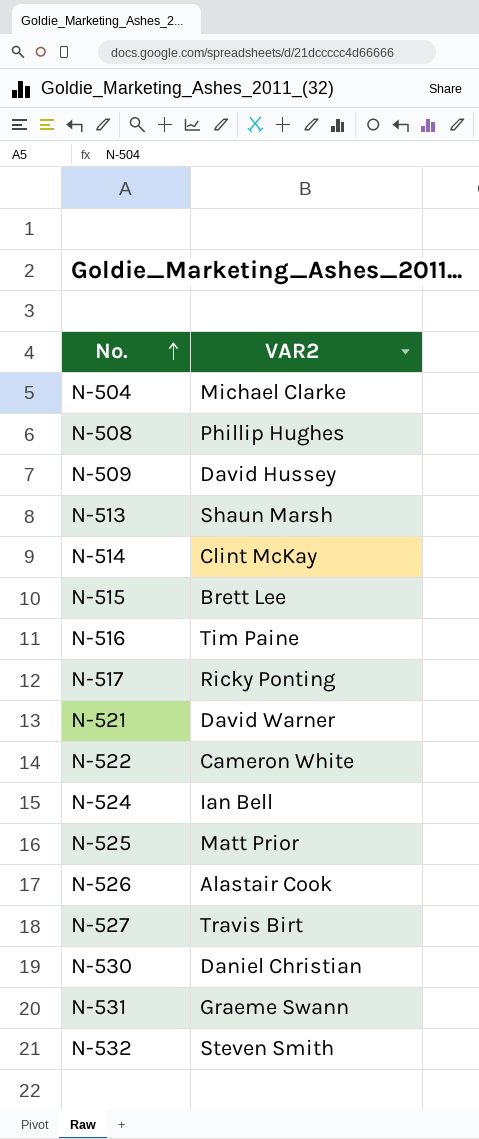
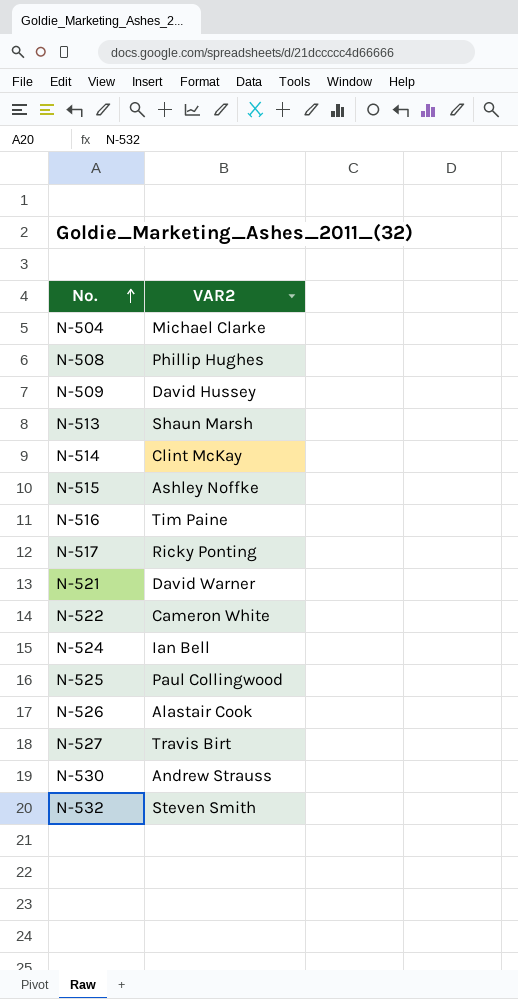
row N-531: Graeme Swann -> none
N-515 | VAR2: Brett Lee -> Ashley Noffke
N-525 | VAR2: Matt Prior -> Paul Collingwood
N-530 | VAR2: Daniel Christian -> Andrew Strauss

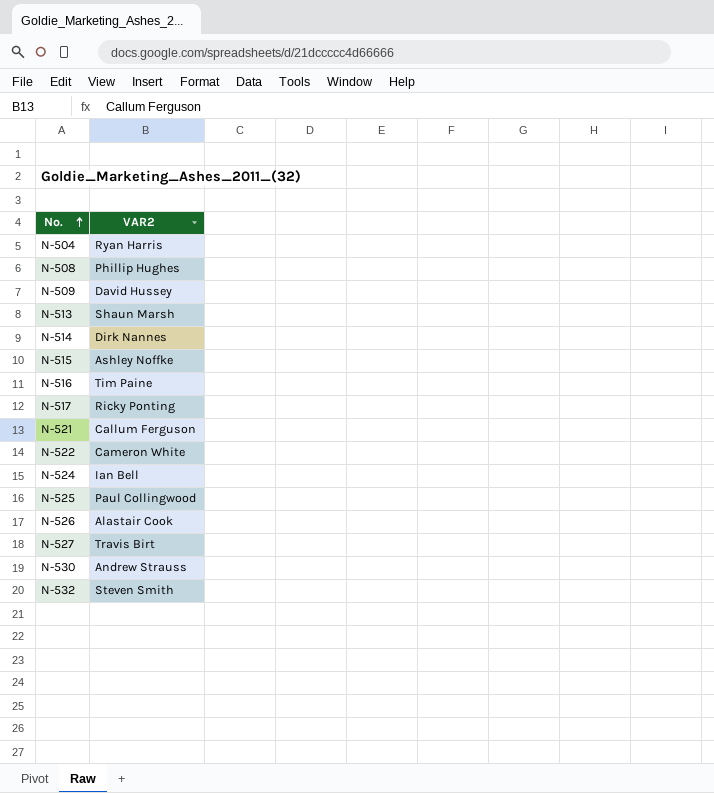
N-504 | VAR2: Michael Clarke -> Ryan Harris
N-514 | VAR2: Clint McKay -> Dirk Nannes
N-521 | VAR2: David Warner -> Callum Ferguson

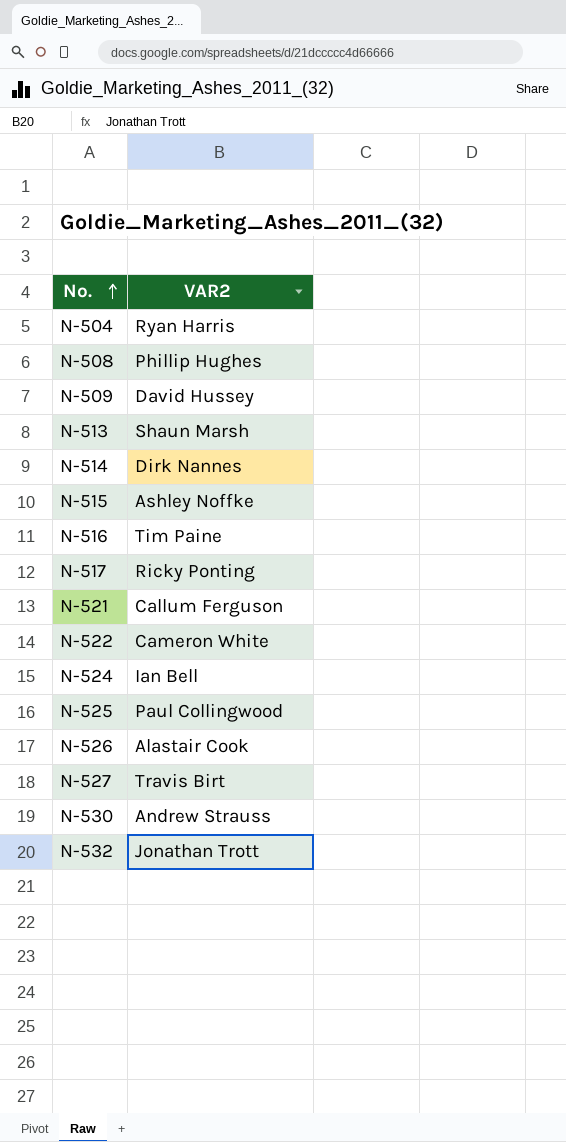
N-532 | VAR2: Steven Smith -> Jonathan Trott

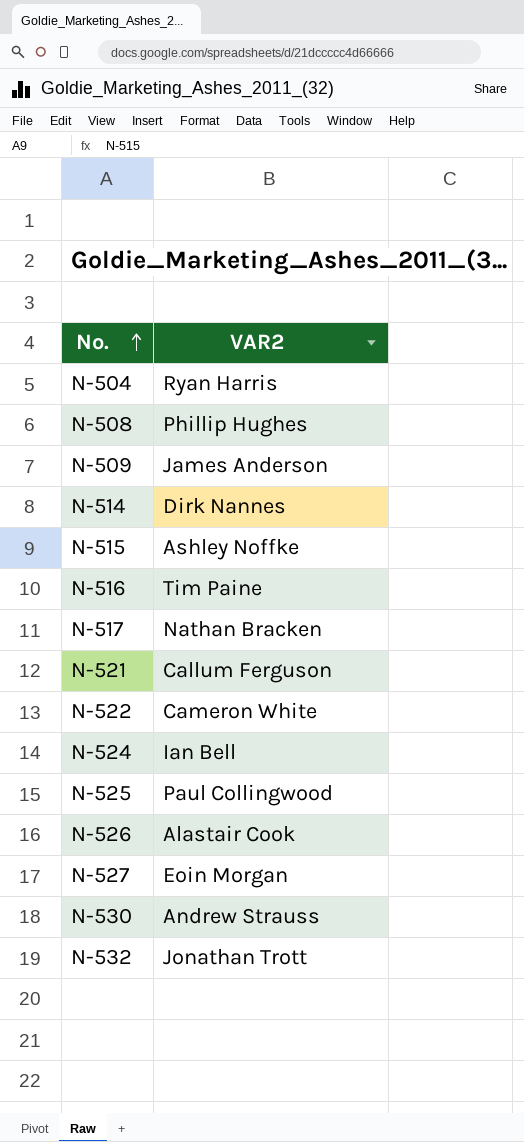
row N-513: Shaun Marsh -> none
N-509 | VAR2: David Hussey -> James Anderson
N-517 | VAR2: Ricky Ponting -> Nathan Bracken
N-527 | VAR2: Travis Birt -> Eoin Morgan

